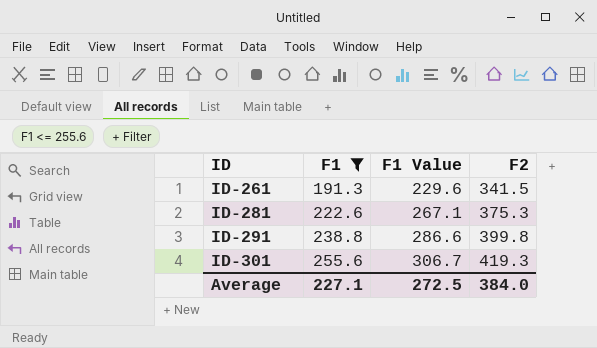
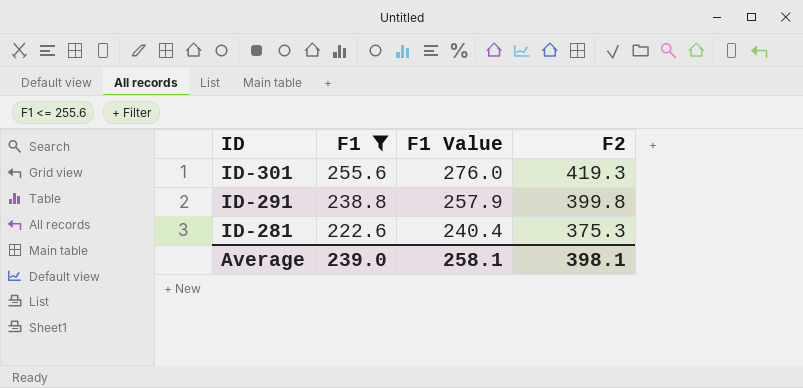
row order: ID ascending -> ID descending
column F1 Value | formula: [F1] * 1.2 -> [F1] * 1.08
row ID-261: 191.3 | 229.6 | 341.5 -> none
Average | F1: 227.1 -> 239.0
Average | F1 Value: 272.5 -> 258.1
Average | F2: 384.0 -> 398.1

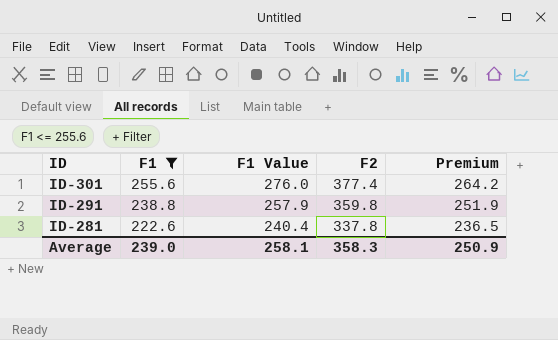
column Premium | formula: none -> [F2] * 0.7
ID-301 | F2: 419.3 -> 377.4
ID-291 | F2: 399.8 -> 359.8
ID-281 | F2: 375.3 -> 337.8
Average | F2: 398.1 -> 358.3

